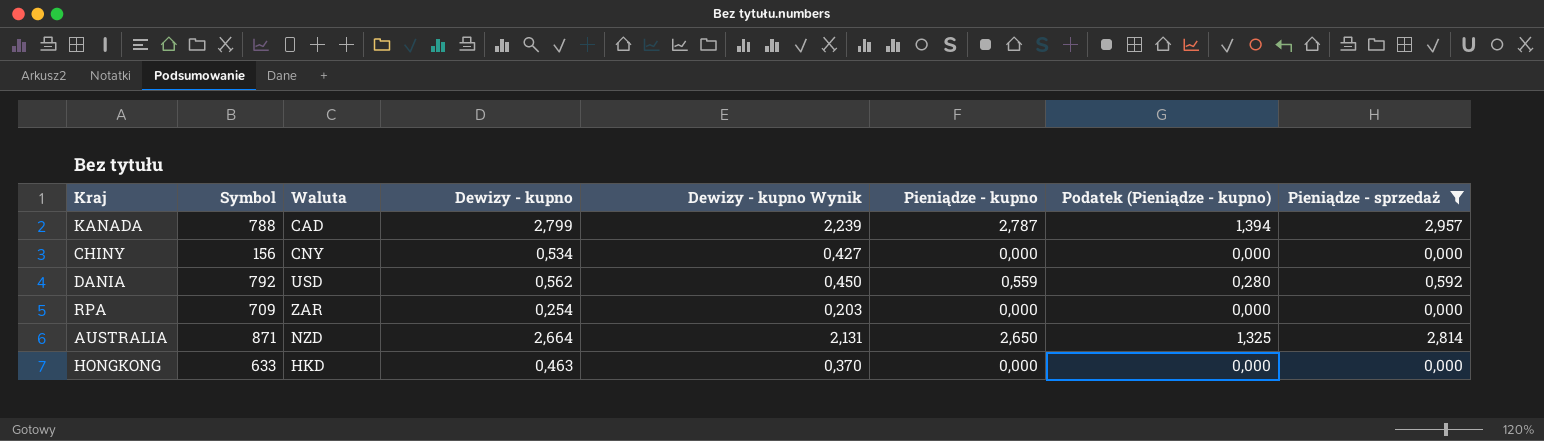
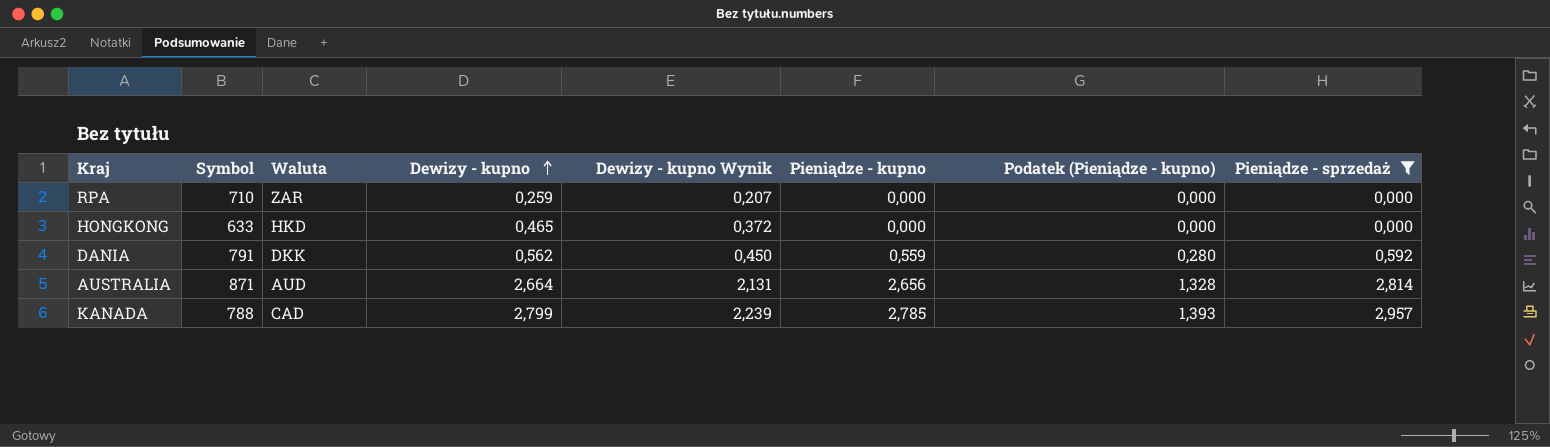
row order: none -> Dewizy - kupno ascending
row CHINY: 156 | CNY | 0,534 | 0,427 | 0,000 | 0,000 | 0,000 -> none
RPA | Symbol: 709 -> 710
RPA | Dewizy - kupno: 0,254 -> 0,259
RPA | Dewizy - kupno Wynik: 0,203 -> 0,207
HONGKONG | Dewizy - kupno: 0,463 -> 0,465
HONGKONG | Dewizy - kupno Wynik: 0,370 -> 0,372
DANIA | Symbol: 792 -> 791
DANIA | Waluta: USD -> DKK
AUSTRALIA | Waluta: NZD -> AUD
AUSTRALIA | Pieniądze - kupno: 2,650 -> 2,656
AUSTRALIA | Podatek (Pieniądze - kupno): 1,325 -> 1,328
KANADA | Pieniądze - kupno: 2,787 -> 2,785
KANADA | Podatek (Pieniądze - kupno): 1,394 -> 1,393

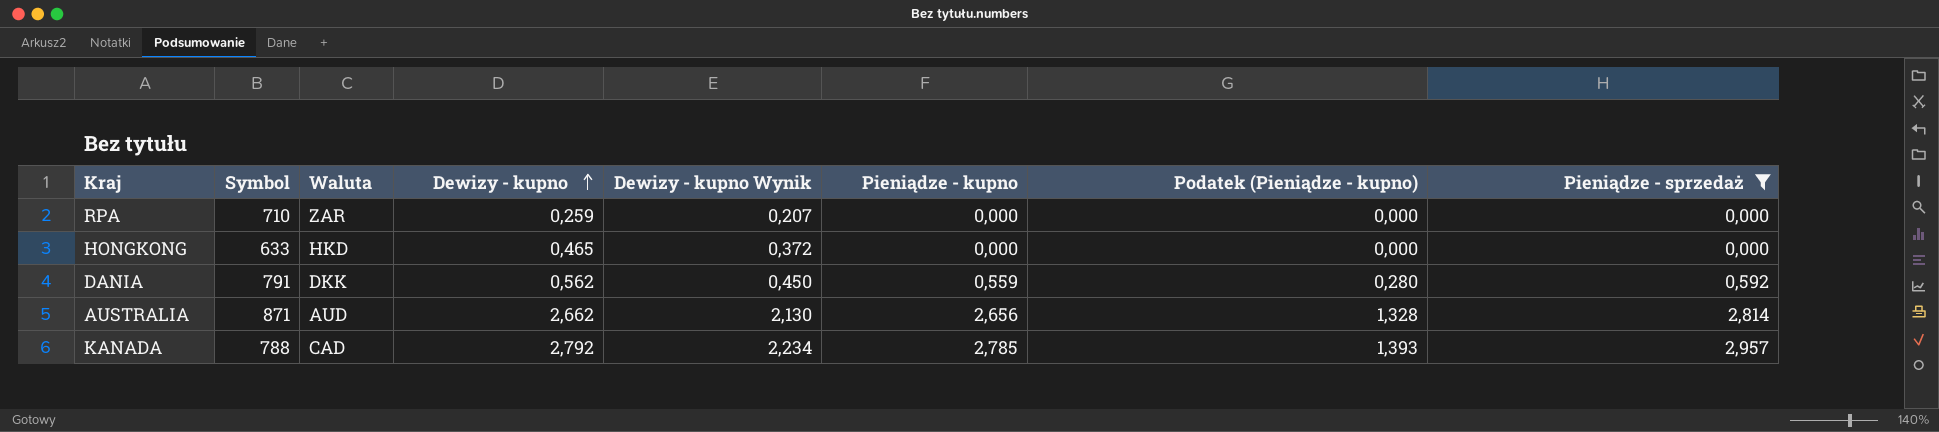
AUSTRALIA | Dewizy - kupno: 2,664 -> 2,662
AUSTRALIA | Dewizy - kupno Wynik: 2,131 -> 2,130
KANADA | Dewizy - kupno: 2,799 -> 2,792
KANADA | Dewizy - kupno Wynik: 2,239 -> 2,234

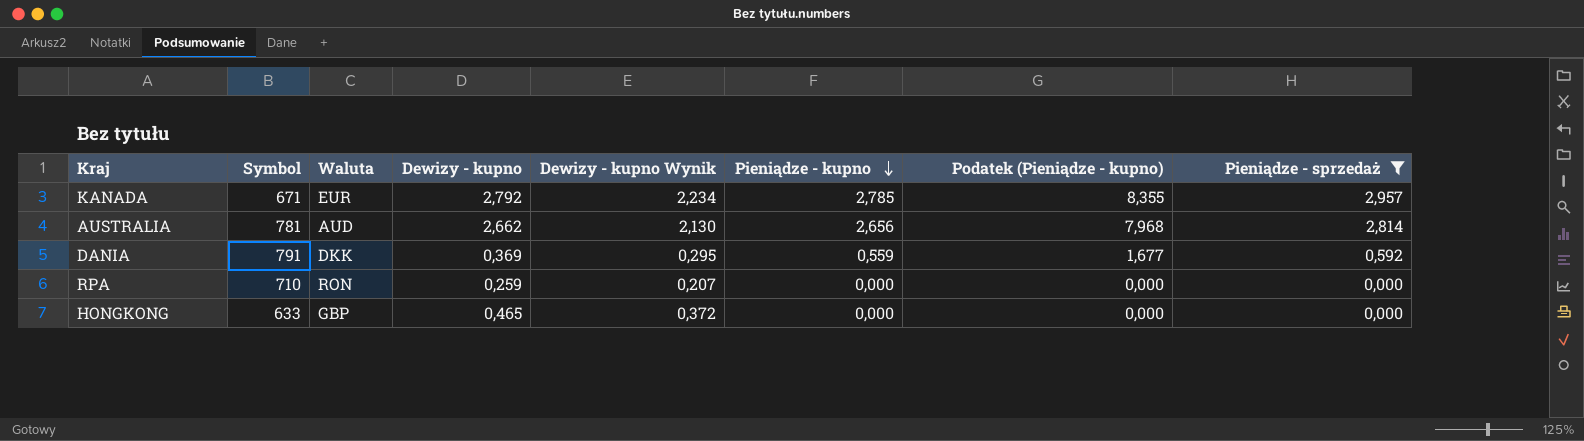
row order: Dewizy - kupno ascending -> Pieniądze - kupno descending
column Podatek (Pieniądze - kupno) | formula: [Pieniądze - kupno] * 0,5 -> [Pieniądze - kupno] * 3
KANADA | Symbol: 788 -> 671
KANADA | Waluta: CAD -> EUR
AUSTRALIA | Symbol: 871 -> 781
DANIA | Dewizy - kupno: 0,562 -> 0,369
DANIA | Dewizy - kupno Wynik: 0,450 -> 0,295
RPA | Waluta: ZAR -> RON
HONGKONG | Waluta: HKD -> GBP

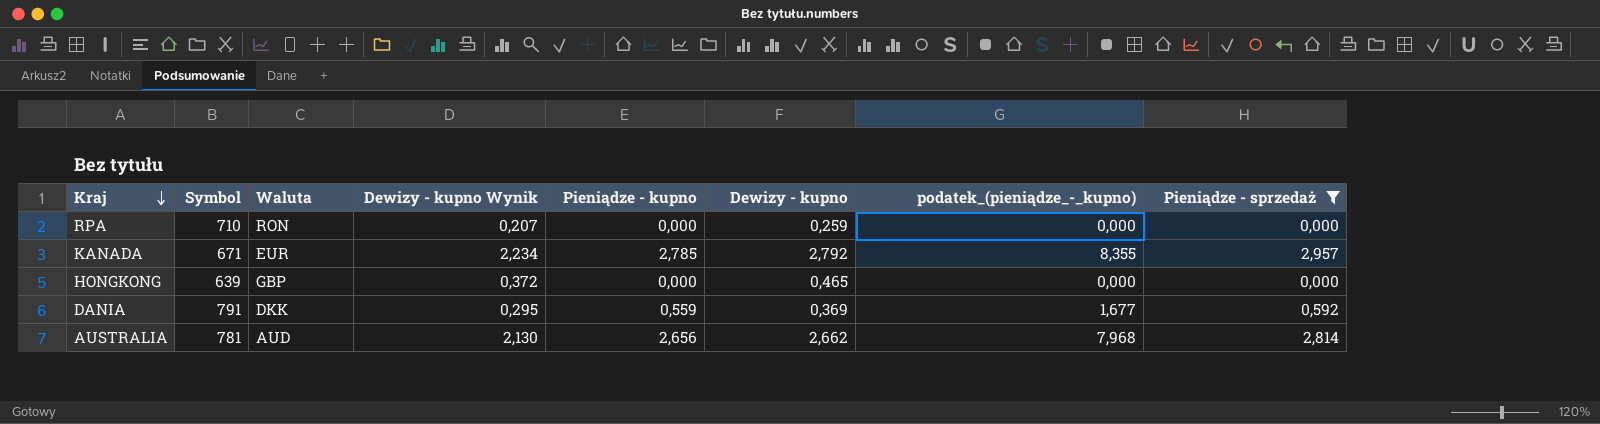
row order: Pieniądze - kupno descending -> Kraj descending
column Dewizy - kupno | position: 4 -> 6
column name: Podatek (Pieniądze - kupno) -> podatek_(pieniądze_-_kupno)
HONGKONG | Symbol: 633 -> 639

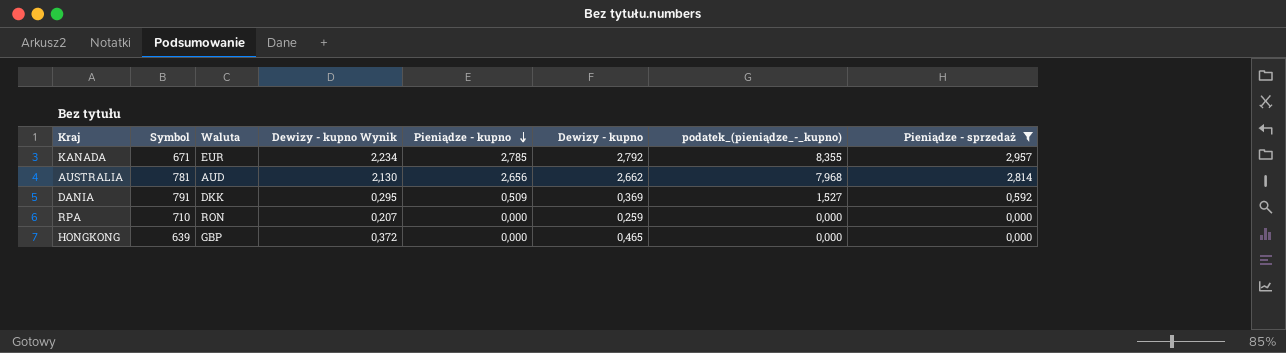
row order: Kraj descending -> Pieniądze - kupno descending
DANIA | Pieniądze - kupno: 0,559 -> 0,509
DANIA | podatek_(pieniądze_-_kupno): 1,677 -> 1,527

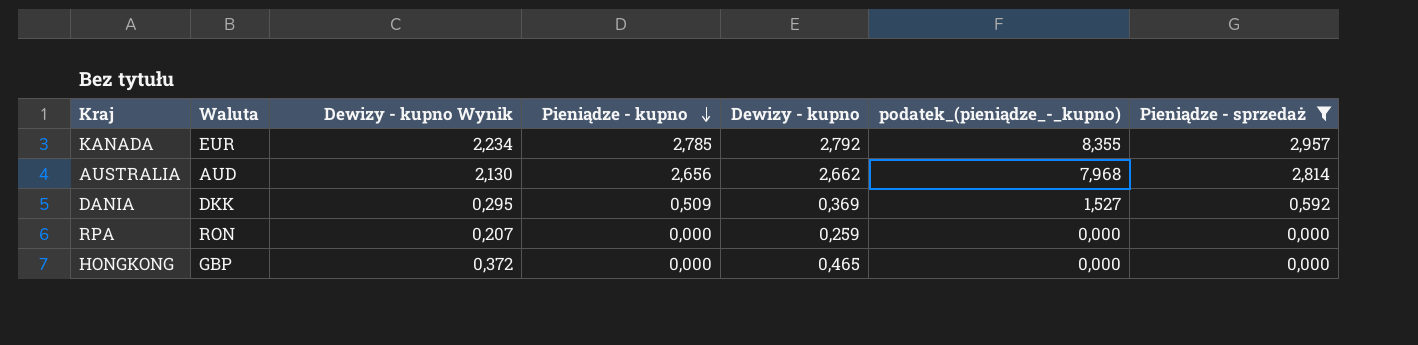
column Symbol | position: 2 -> none

